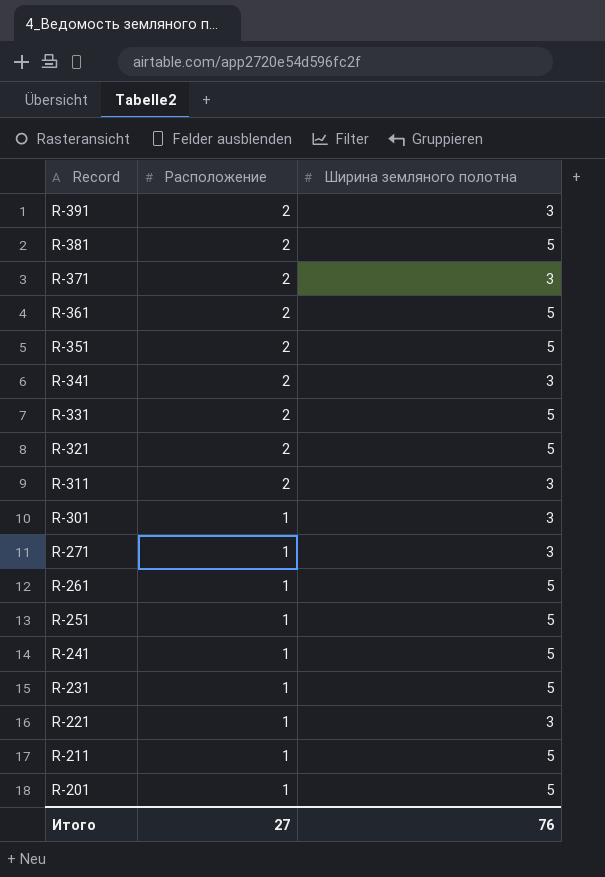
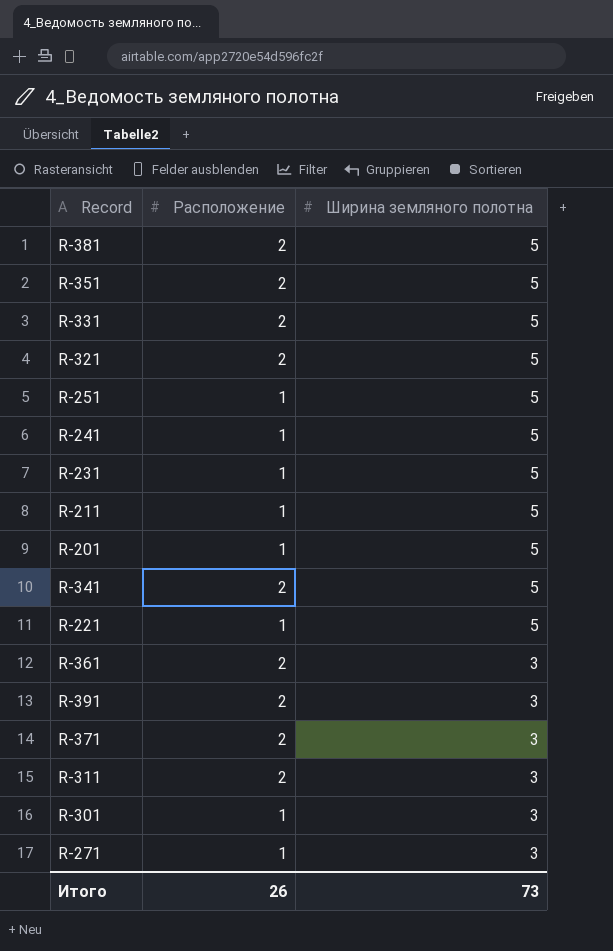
row order: Record descending -> Ширина земляного полотна descending
row R-261: 1 | 5 -> none
R-341 | Ширина земляного полотна: 3 -> 5
R-221 | Ширина земляного полотна: 3 -> 5
R-361 | Ширина земляного полотна: 5 -> 3
Итого | Расположение: 27 -> 26
Итого | Ширина земляного полотна: 76 -> 73

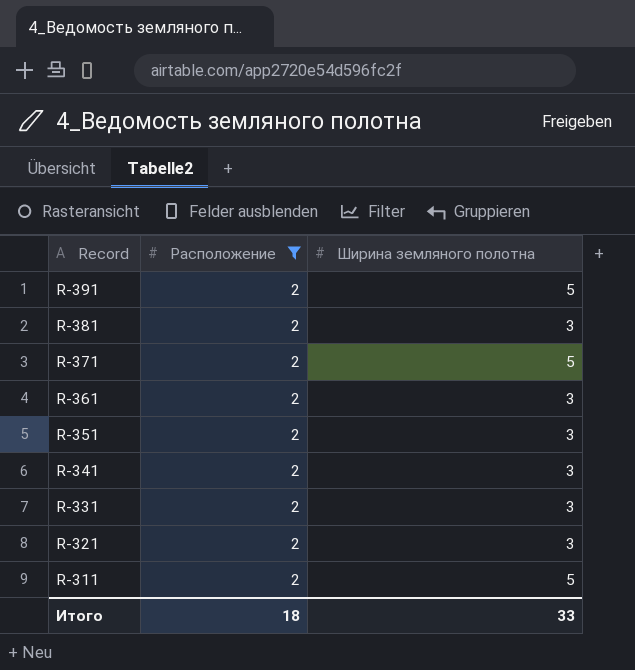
filter: none -> Расположение = 2
row order: Ширина земляного полотна descending -> Record descending
R-391 | Ширина земляного полотна: 3 -> 5
R-381 | Ширина земляного полотна: 5 -> 3
R-371 | Ширина земляного полотна: 3 -> 5
R-351 | Ширина земляного полотна: 5 -> 3
R-341 | Ширина земляного полотна: 5 -> 3
R-331 | Ширина земляного полотна: 5 -> 3
R-321 | Ширина земляного полотна: 5 -> 3
R-311 | Ширина земляного полотна: 3 -> 5
Итого | Расположение: 26 -> 18
Итого | Ширина земляного полотна: 73 -> 33

